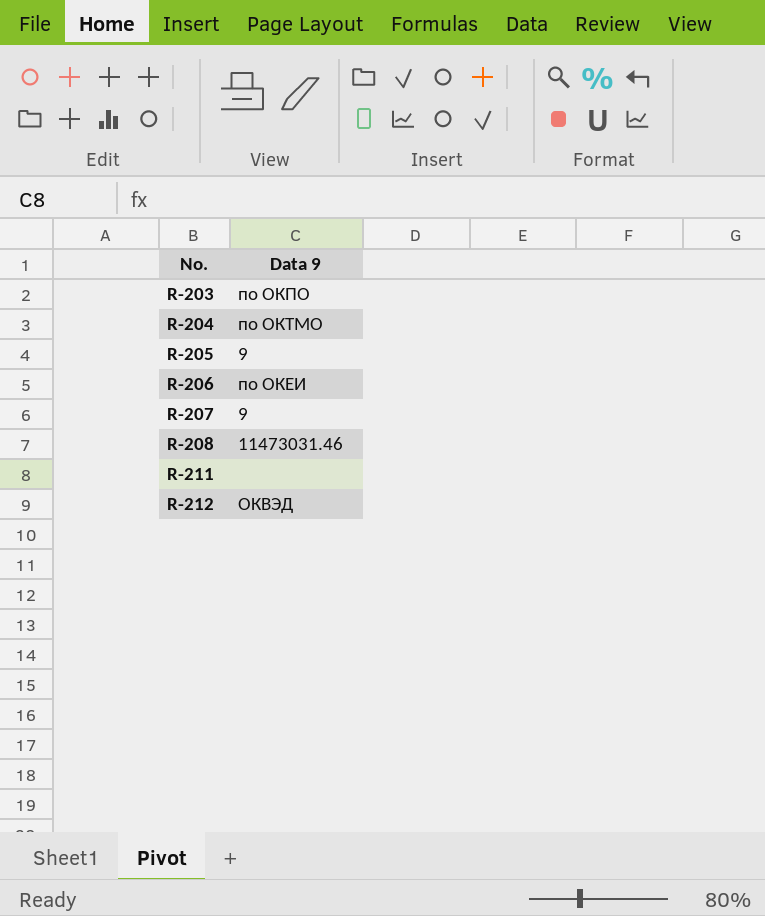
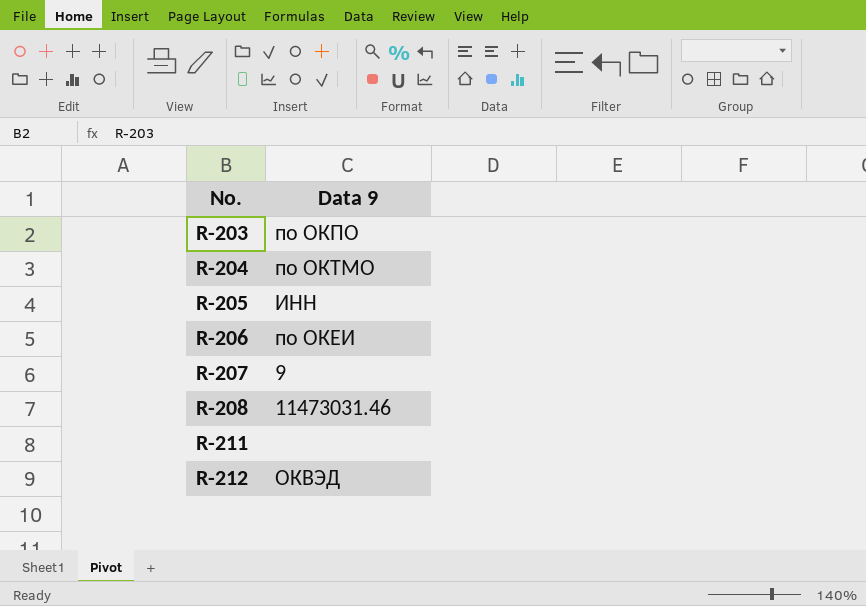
R-205 | Data 9: 9 -> ИНН

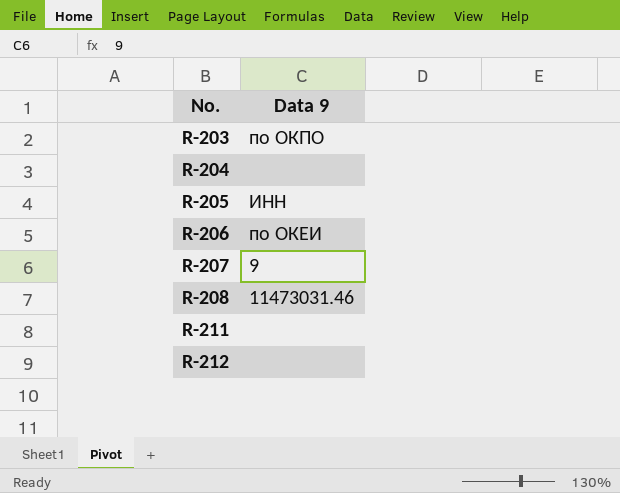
R-204 | Data 9: по ОКТМО -> none
R-212 | Data 9: ОКВЭД -> none

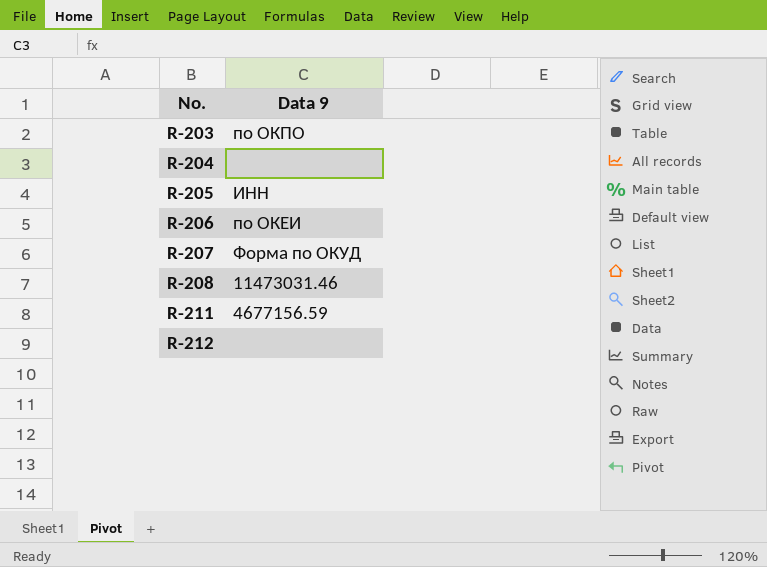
R-207 | Data 9: 9 -> Форма по ОКУД
R-211 | Data 9: none -> 4677156.59

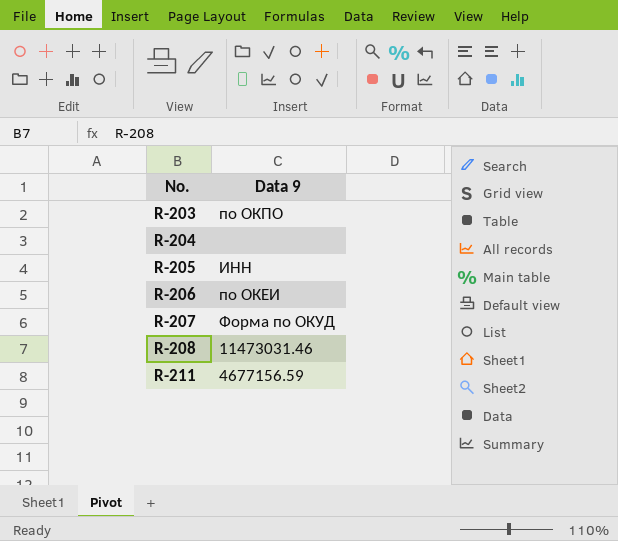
row R-212: none -> none

